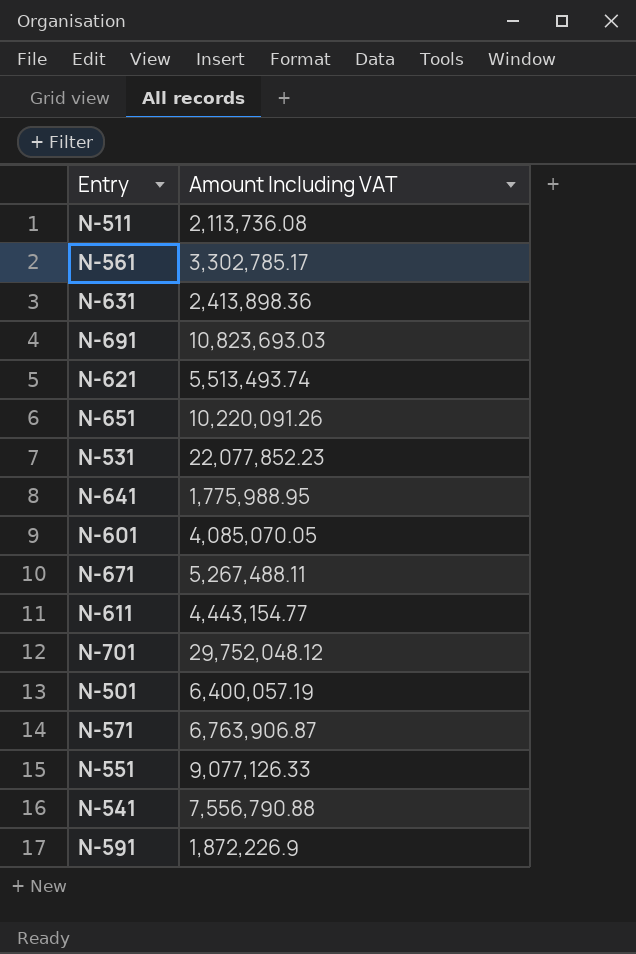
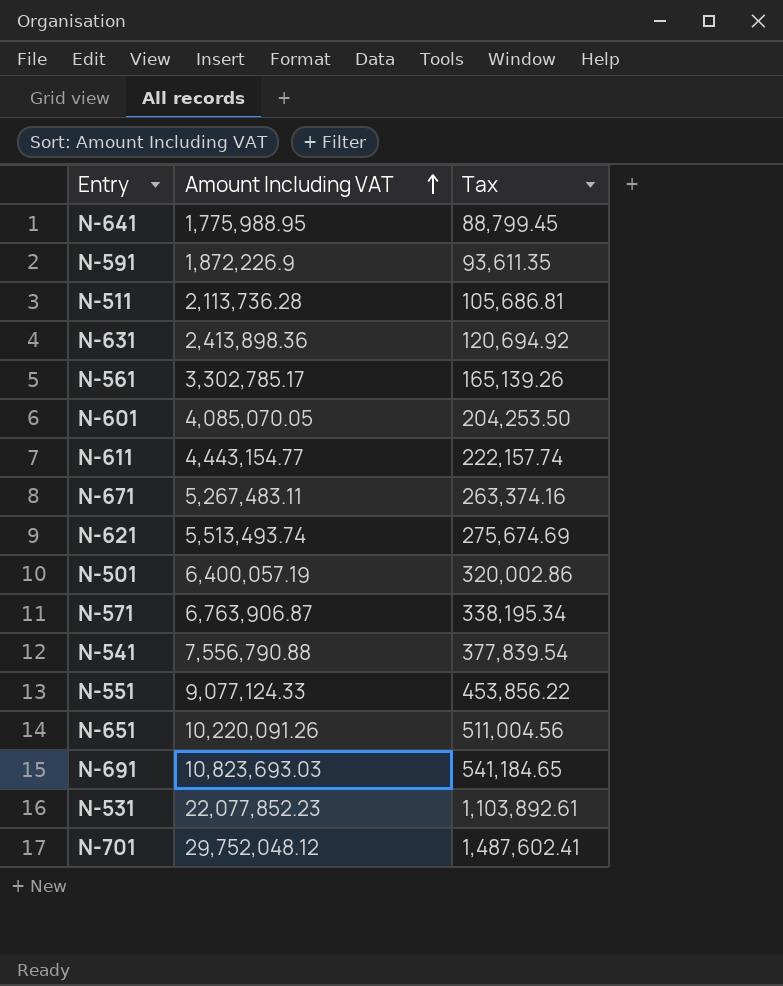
row order: none -> Amount Including VAT ascending
column Tax | formula: none -> [Amount Including VAT] * 0.05
N-511 | Amount Including VAT: 2,113,736.08 -> 2,113,736.28
N-671 | Amount Including VAT: 5,267,488.11 -> 5,267,483.11
N-551 | Amount Including VAT: 9,077,126.33 -> 9,077,124.33

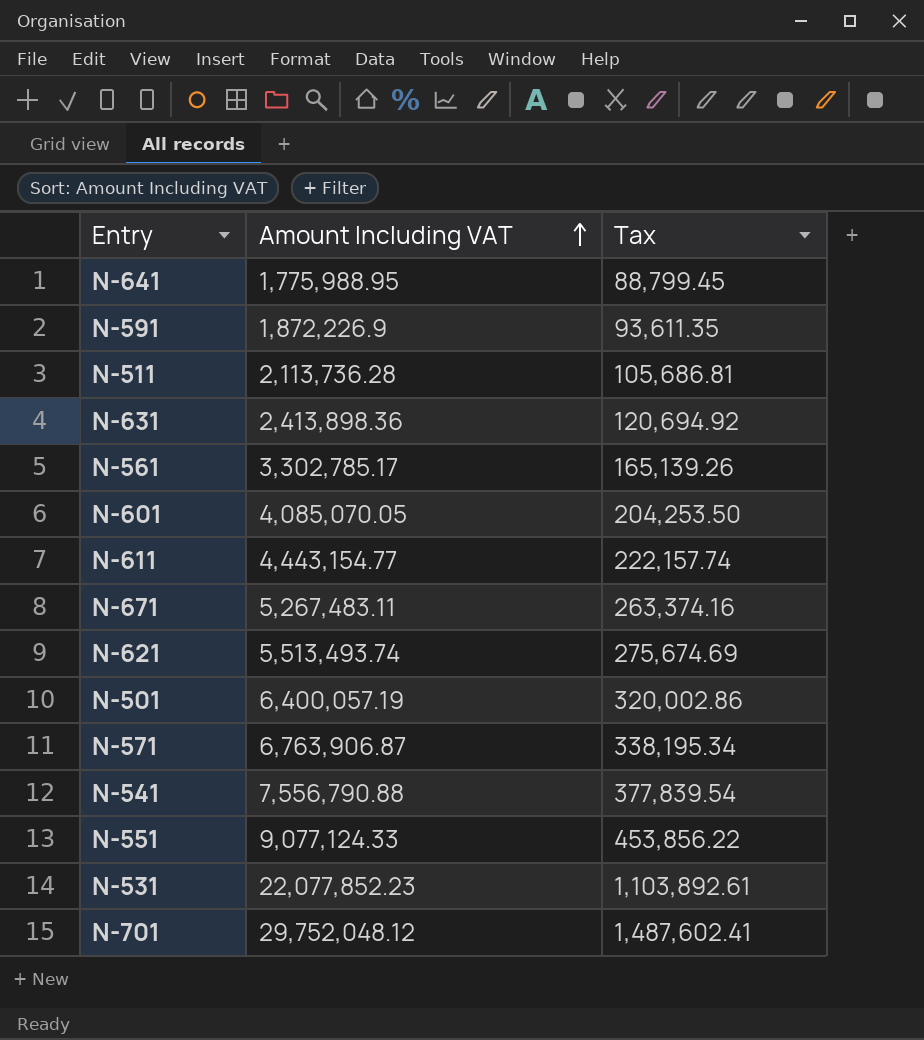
row N-651: 10,220,091.26 | 511,004.56 -> none
row N-691: 10,823,693.03 | 541,184.65 -> none

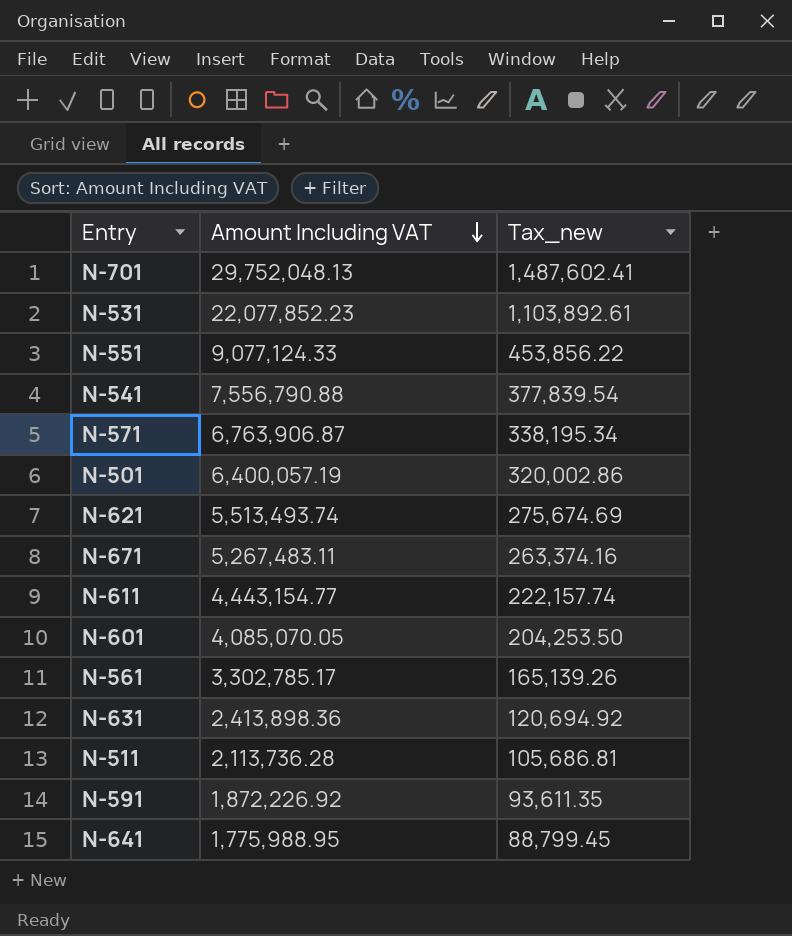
row order: Amount Including VAT ascending -> Amount Including VAT descending
column name: Tax -> Tax_new
N-701 | Amount Including VAT: 29,752,048.12 -> 29,752,048.13
N-591 | Amount Including VAT: 1,872,226.9 -> 1,872,226.92

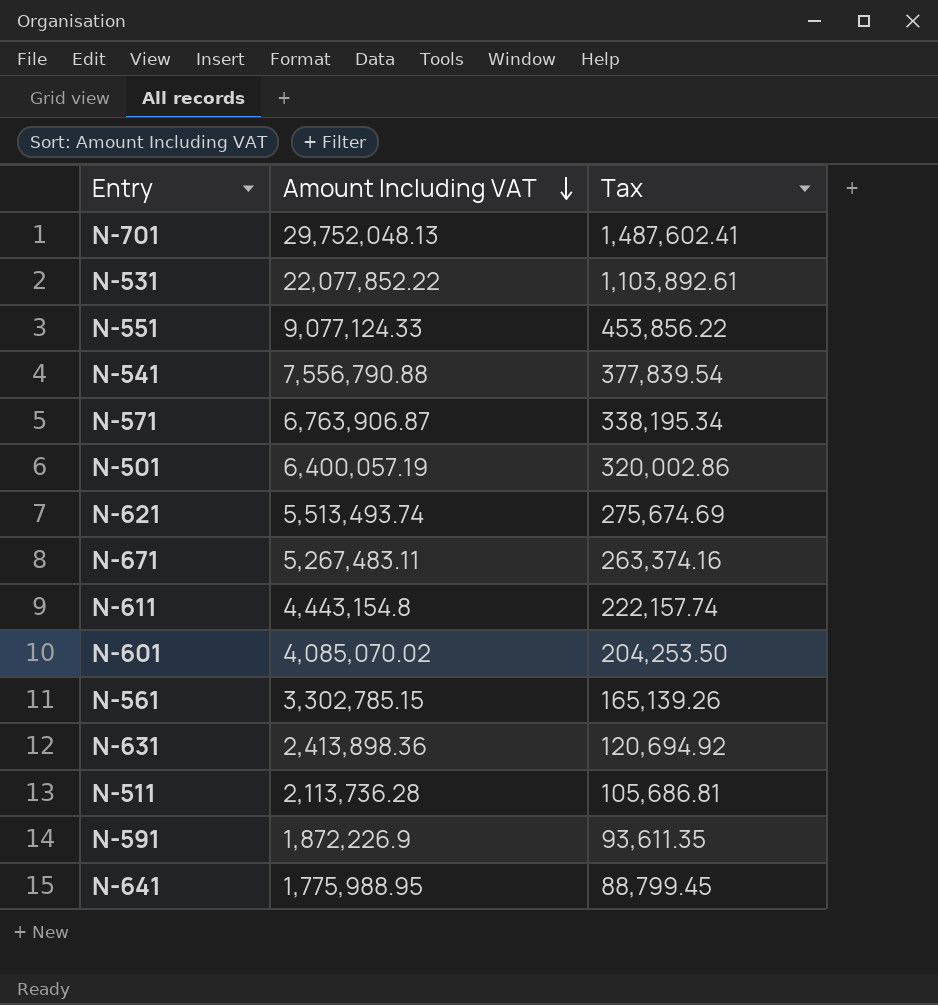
column name: Tax_new -> Tax
N-531 | Amount Including VAT: 22,077,852.23 -> 22,077,852.22
N-611 | Amount Including VAT: 4,443,154.77 -> 4,443,154.8
N-601 | Amount Including VAT: 4,085,070.05 -> 4,085,070.02
N-561 | Amount Including VAT: 3,302,785.17 -> 3,302,785.15
N-591 | Amount Including VAT: 1,872,226.92 -> 1,872,226.9

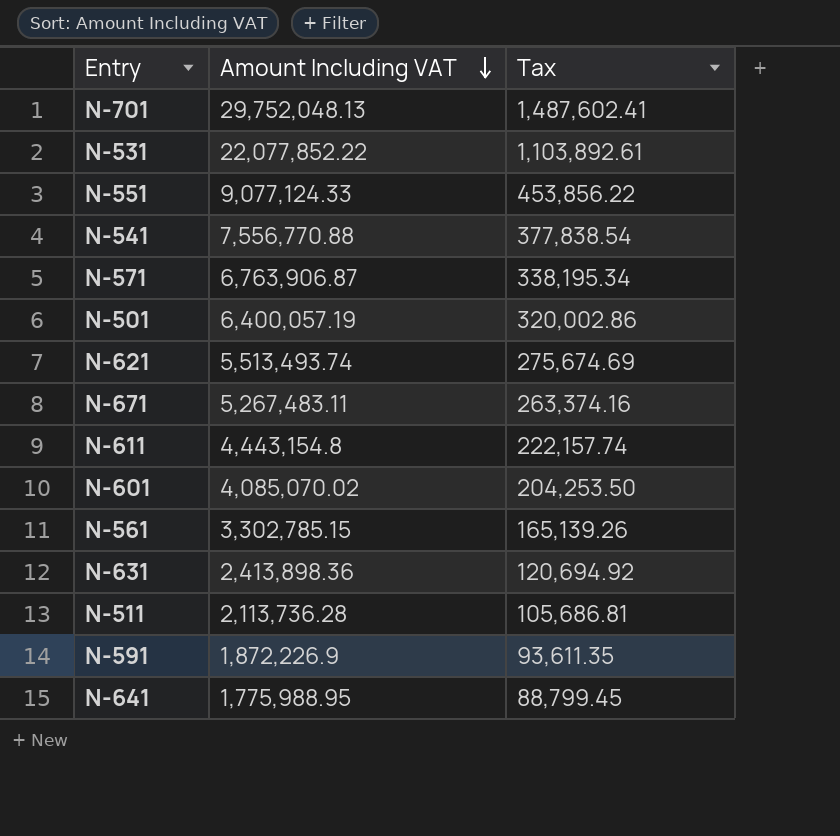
N-541 | Amount Including VAT: 7,556,790.88 -> 7,556,770.88
N-541 | Tax: 377,839.54 -> 377,838.54

